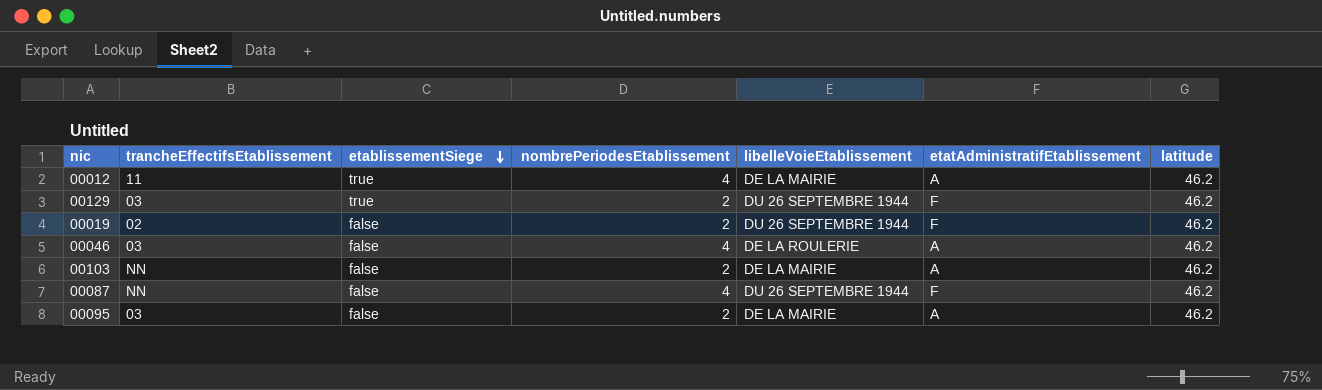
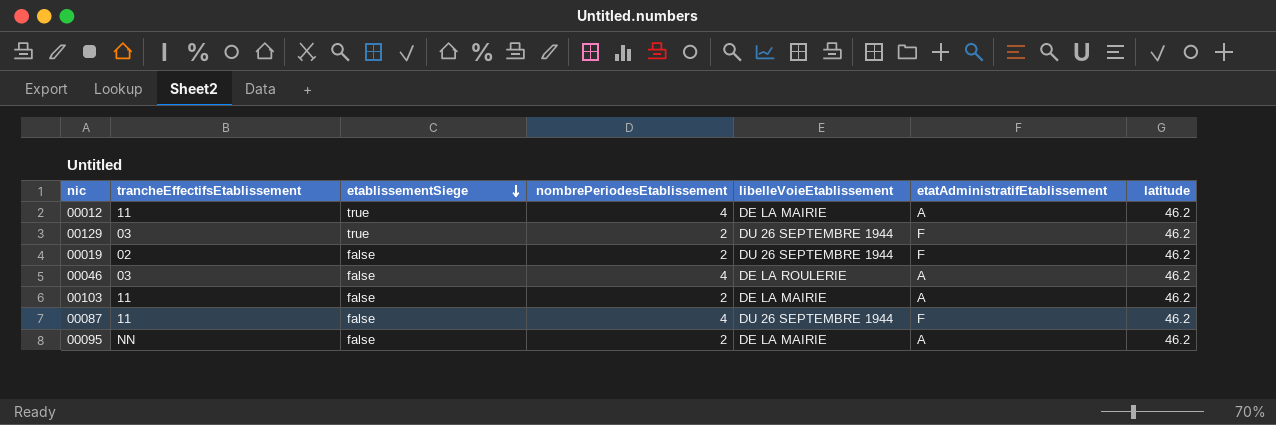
00103 | trancheEffectifsEtablissement: NN -> 11
00087 | trancheEffectifsEtablissement: NN -> 11
00095 | trancheEffectifsEtablissement: 03 -> NN

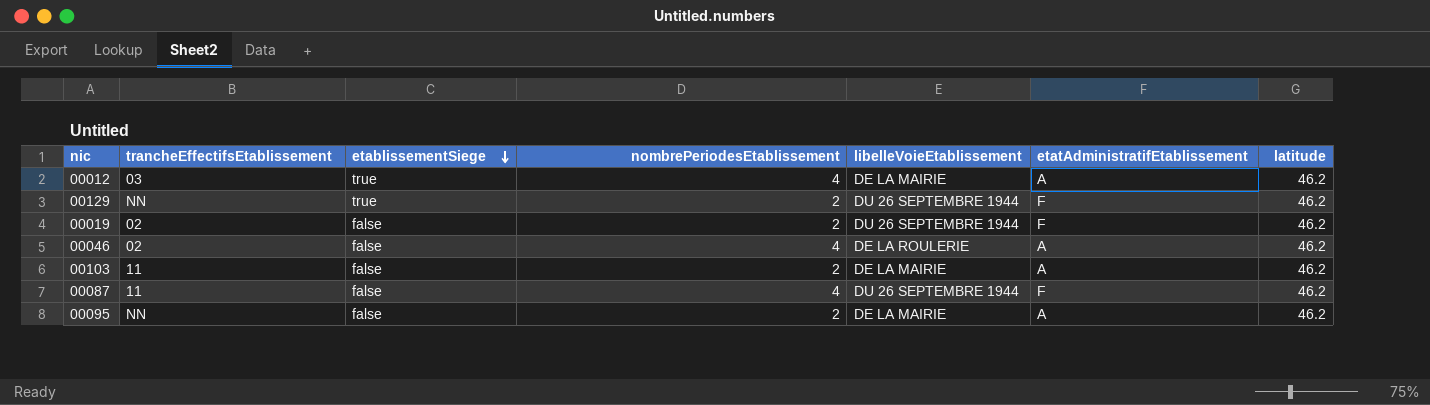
00012 | trancheEffectifsEtablissement: 11 -> 03
00129 | trancheEffectifsEtablissement: 03 -> NN
00046 | trancheEffectifsEtablissement: 03 -> 02

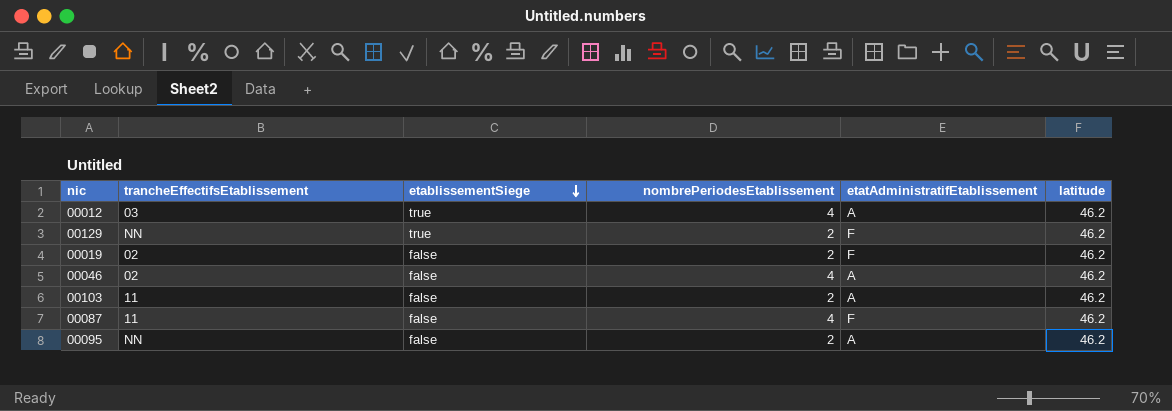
column libelleVoieEtablissement | position: 5 -> none

